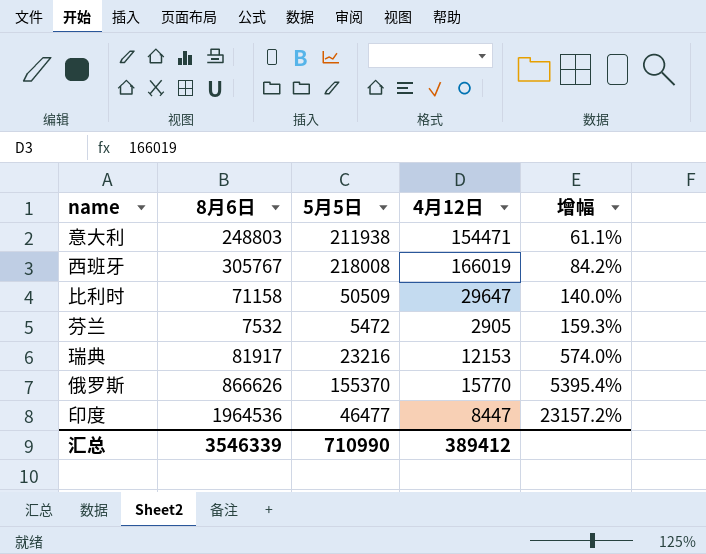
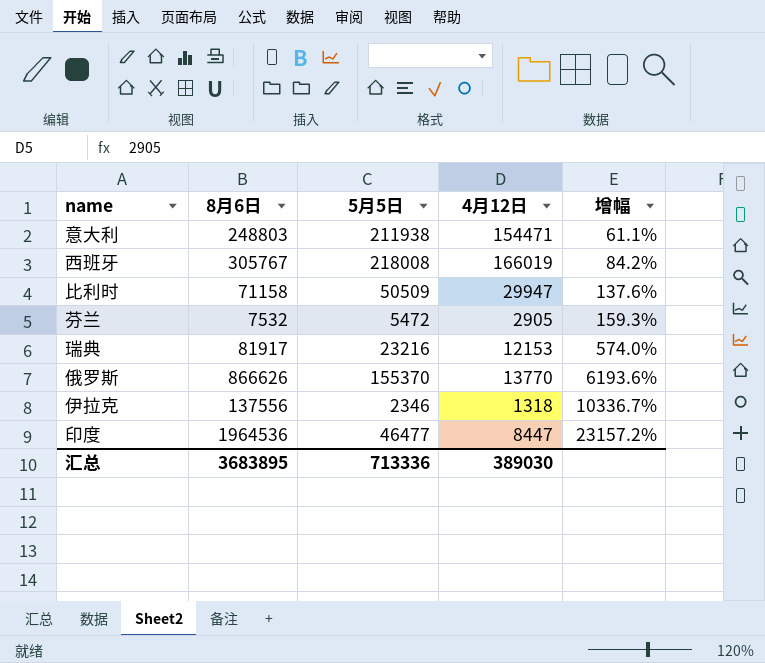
比利时 | 4月12日: 29647 -> 29947
比利时 | 增幅: 140.0% -> 137.6%
俄罗斯 | 4月12日: 15770 -> 13770
俄罗斯 | 增幅: 5395.4% -> 6193.6%
row 伊拉克: none -> 137556 | 2346 | 1318 | 10336.7%
汇总 | 8月6日: 3546339 -> 3683895
汇总 | 5月5日: 710990 -> 713336
汇总 | 4月12日: 389412 -> 389030

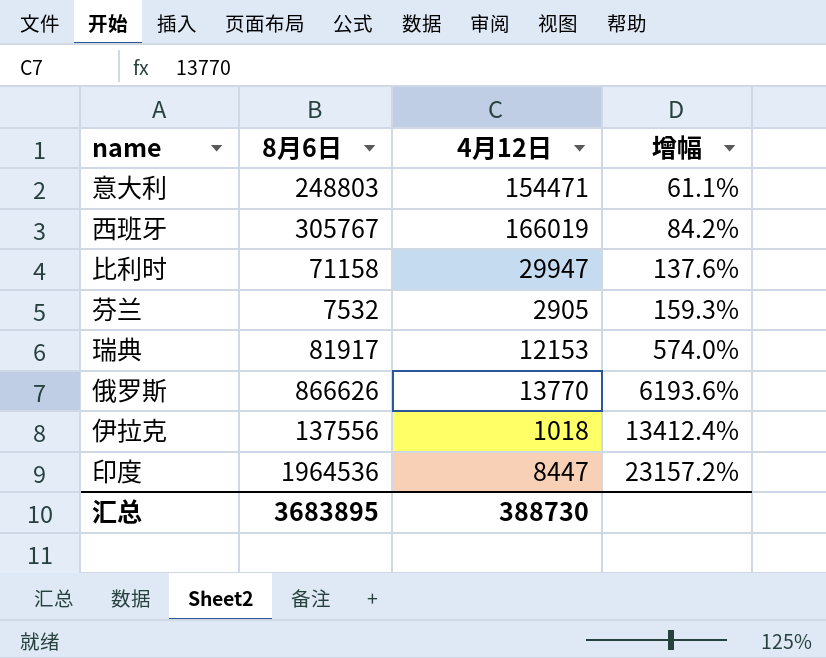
column 5月5日 | position: 3 -> none
伊拉克 | 4月12日: 1318 -> 1018
伊拉克 | 增幅: 10336.7% -> 13412.4%
汇总 | 4月12日: 389030 -> 388730

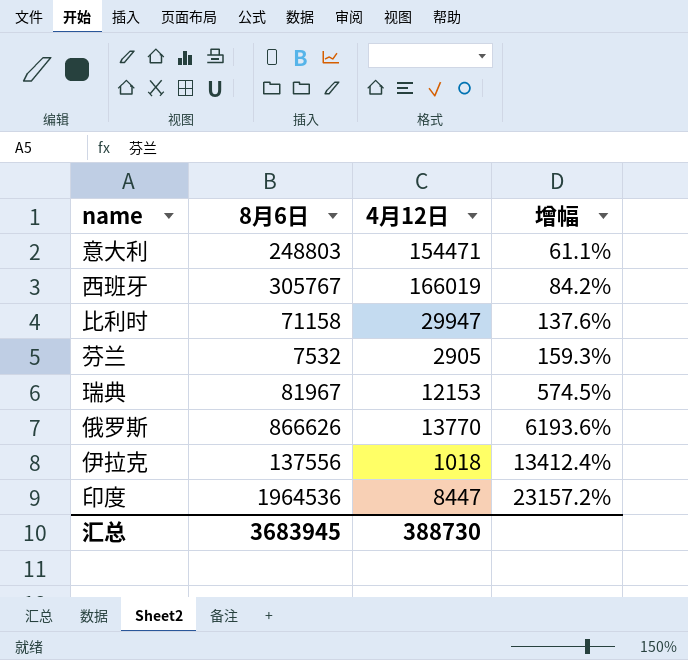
瑞典 | 8月6日: 81917 -> 81967
瑞典 | 增幅: 574.0% -> 574.5%
汇总 | 8月6日: 3683895 -> 3683945

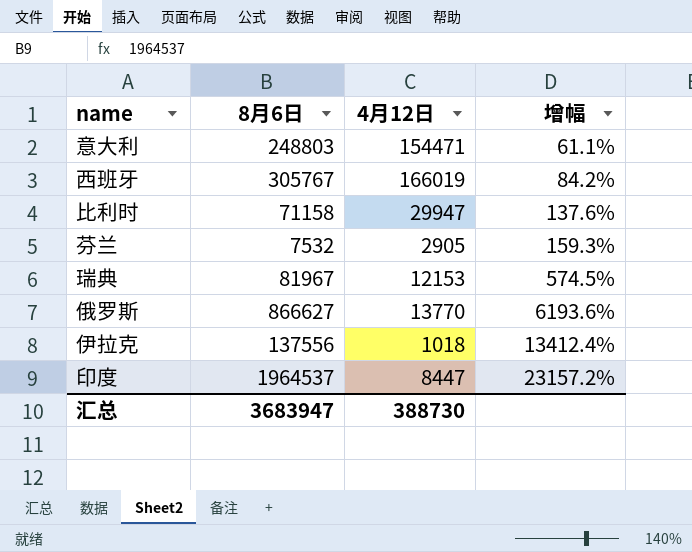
俄罗斯 | 8月6日: 866626 -> 866627
印度 | 8月6日: 1964536 -> 1964537
汇总 | 8月6日: 3683945 -> 3683947

